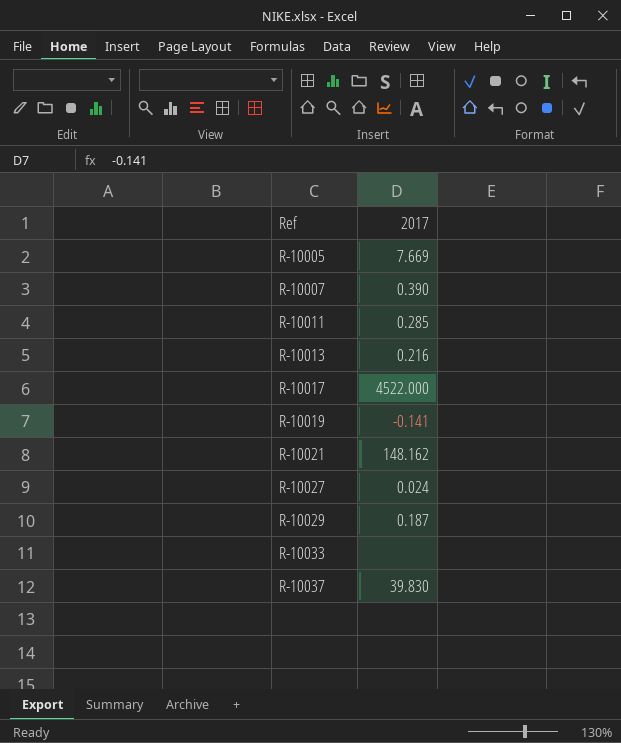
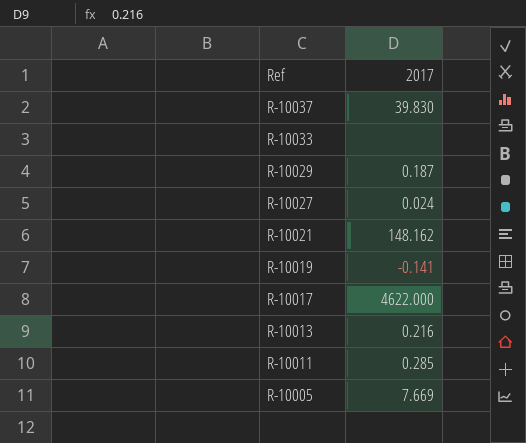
row order: Ref ascending -> Ref descending
row R-10007: 0.390 -> none
R-10017 | 2017: 4522.000 -> 4622.000

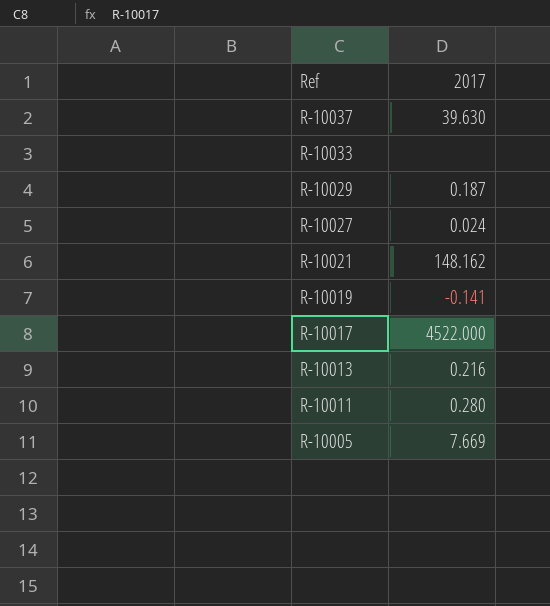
R-10037 | 2017: 39.830 -> 39.630
R-10017 | 2017: 4622.000 -> 4522.000
R-10011 | 2017: 0.285 -> 0.280

